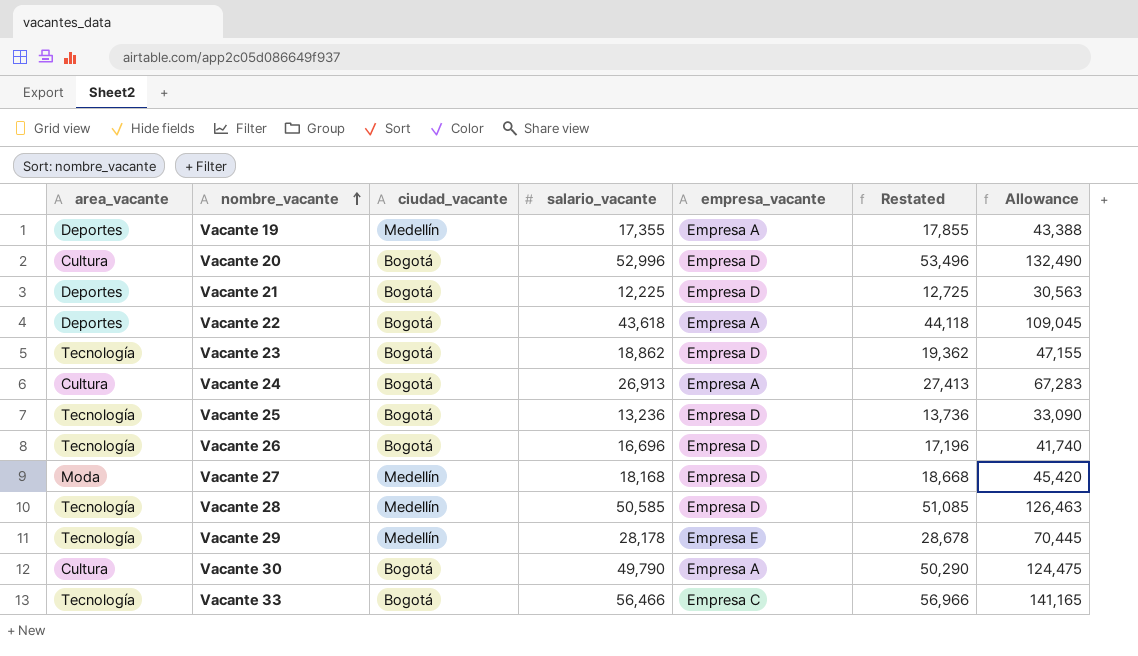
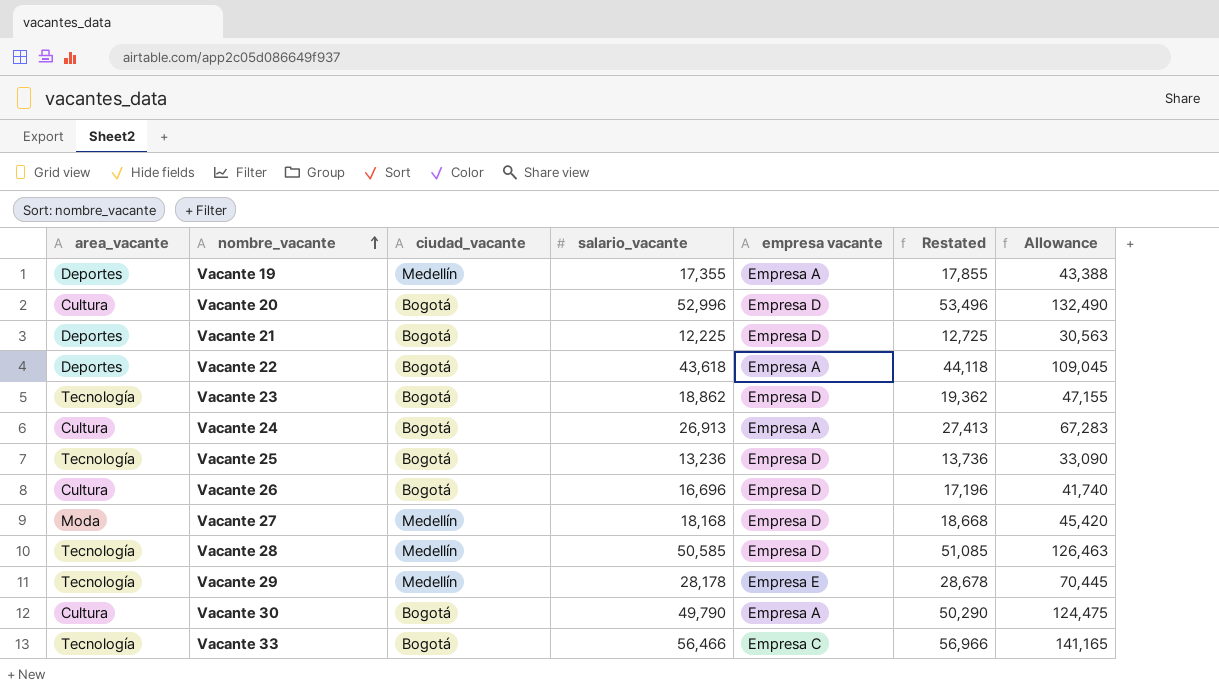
column name: empresa_vacante -> empresa vacante
Vacante 26 | area_vacante: Tecnología -> Cultura

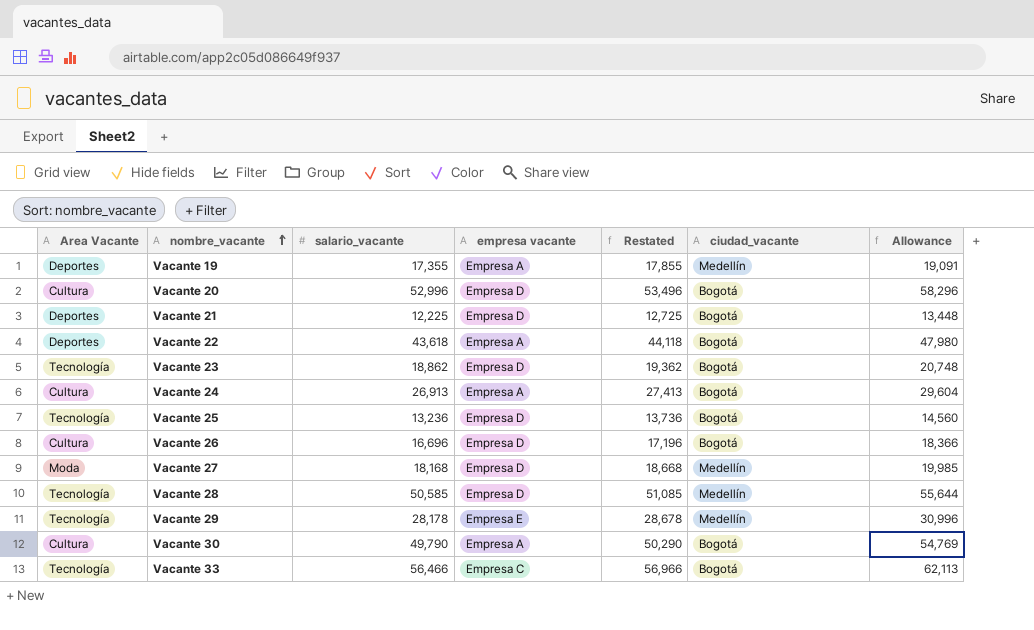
column name: area_vacante -> Area Vacante
column ciudad_vacante | position: 3 -> 6
column Allowance | formula: [salario_vacante] * 2.5 -> [salario_vacante] * 1.1

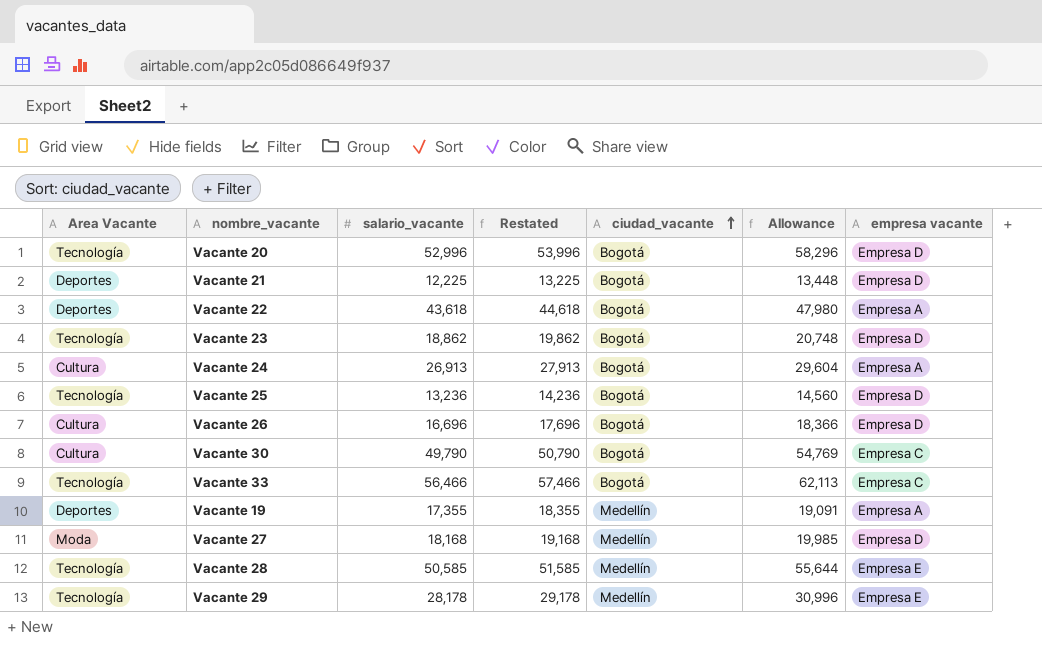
row order: nombre_vacante ascending -> ciudad_vacante ascending
column Restated | formula: [salario_vacante] + 500 -> [salario_vacante] + 1000
column empresa vacante | position: 4 -> 7
Vacante 20 | Area Vacante: Cultura -> Tecnología
Vacante 30 | empresa vacante: Empresa A -> Empresa C
Vacante 28 | empresa vacante: Empresa D -> Empresa E

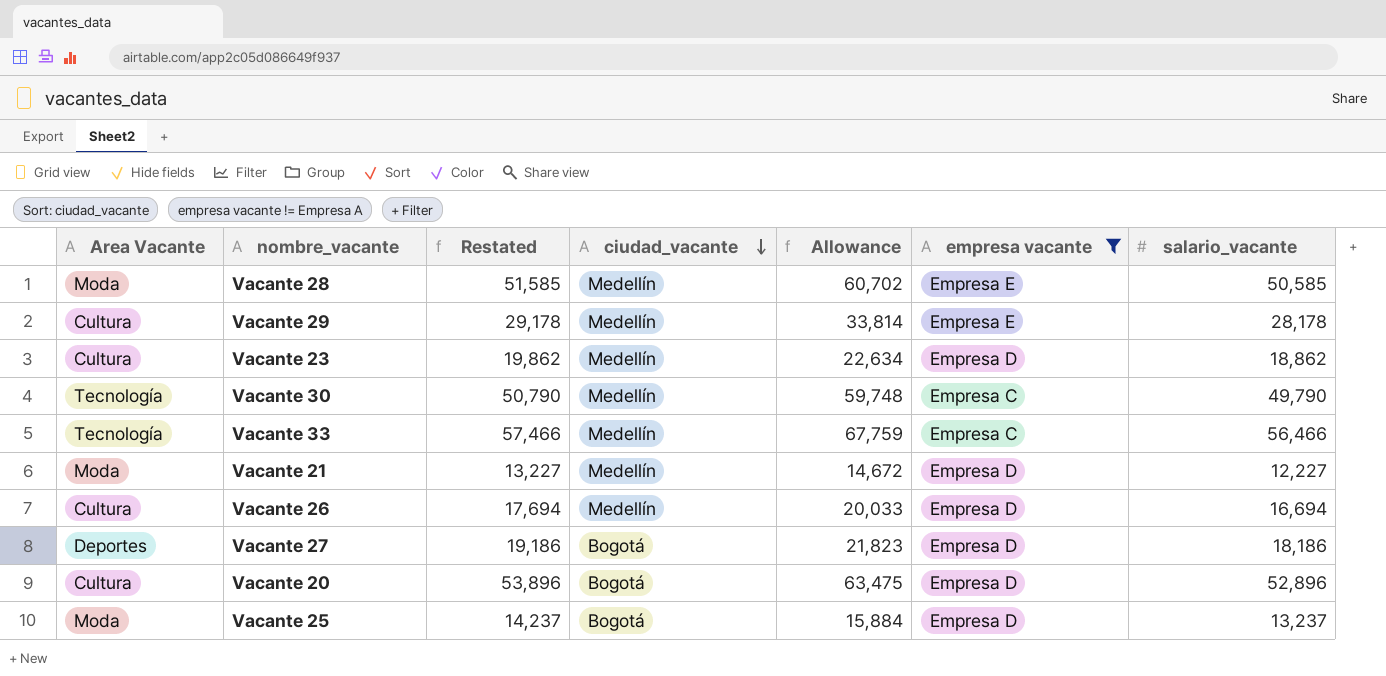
filter: none -> empresa vacante != Empresa A
row order: ciudad_vacante ascending -> ciudad_vacante descending
column Allowance | formula: [salario_vacante] * 1.1 -> [salario_vacante] * 1.2
column salario_vacante | position: 3 -> 7
Vacante 28 | Area Vacante: Tecnología -> Moda
Vacante 29 | Area Vacante: Tecnología -> Cultura
Vacante 23 | Area Vacante: Tecnología -> Cultura
Vacante 23 | ciudad_vacante: Bogotá -> Medellín
Vacante 30 | Area Vacante: Cultura -> Tecnología
Vacante 30 | ciudad_vacante: Bogotá -> Medellín
Vacante 33 | ciudad_vacante: Bogotá -> Medellín
Vacante 21 | Area Vacante: Deportes -> Moda
Vacante 21 | Restated: 13,225 -> 13,227
Vacante 21 | ciudad_vacante: Bogotá -> Medellín
Vacante 21 | salario_vacante: 12,225 -> 12,227
Vacante 26 | Restated: 17,696 -> 17,694
Vacante 26 | ciudad_vacante: Bogotá -> Medellín
Vacante 26 | salario_vacante: 16,696 -> 16,694
Vacante 27 | Area Vacante: Moda -> Deportes
Vacante 27 | Restated: 19,168 -> 19,186
Vacante 27 | ciudad_vacante: Medellín -> Bogotá
Vacante 27 | salario_vacante: 18,168 -> 18,186
Vacante 20 | Area Vacante: Tecnología -> Cultura
Vacante 20 | Restated: 53,996 -> 53,896
Vacante 20 | salario_vacante: 52,996 -> 52,896
Vacante 25 | Area Vacante: Tecnología -> Moda
Vacante 25 | Restated: 14,236 -> 14,237
Vacante 25 | salario_vacante: 13,236 -> 13,237

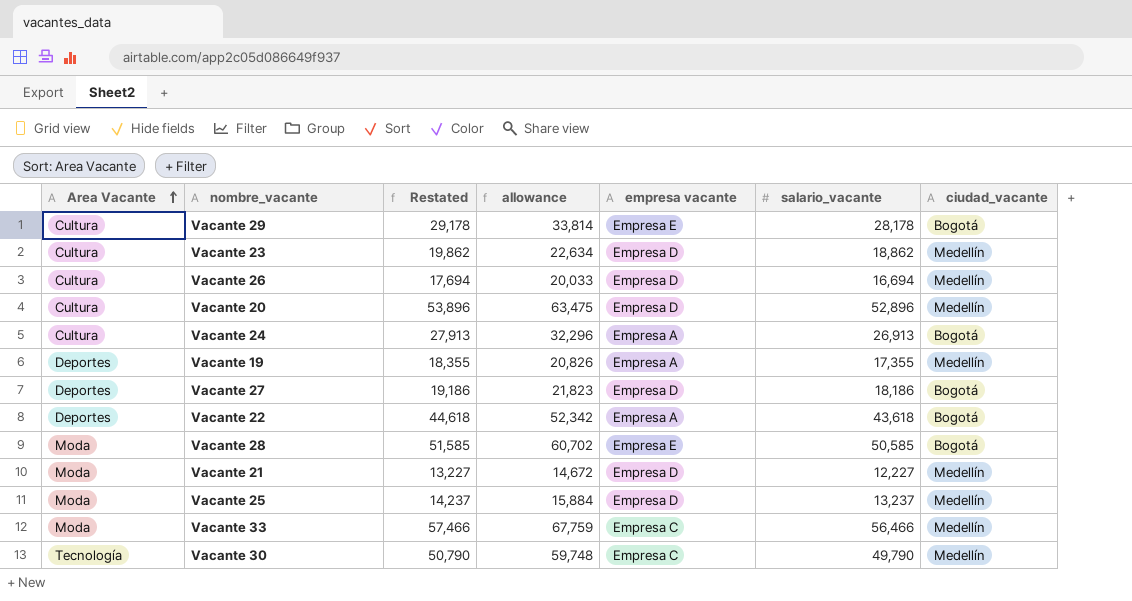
filter: empresa vacante != Empresa A -> none
row order: ciudad_vacante descending -> Area Vacante ascending
column name: Allowance -> allowance
column ciudad_vacante | position: 4 -> 7
Vacante 29 | ciudad_vacante: Medellín -> Bogotá
Vacante 20 | ciudad_vacante: Bogotá -> Medellín
Vacante 28 | ciudad_vacante: Medellín -> Bogotá
Vacante 25 | ciudad_vacante: Bogotá -> Medellín
Vacante 33 | Area Vacante: Tecnología -> Moda

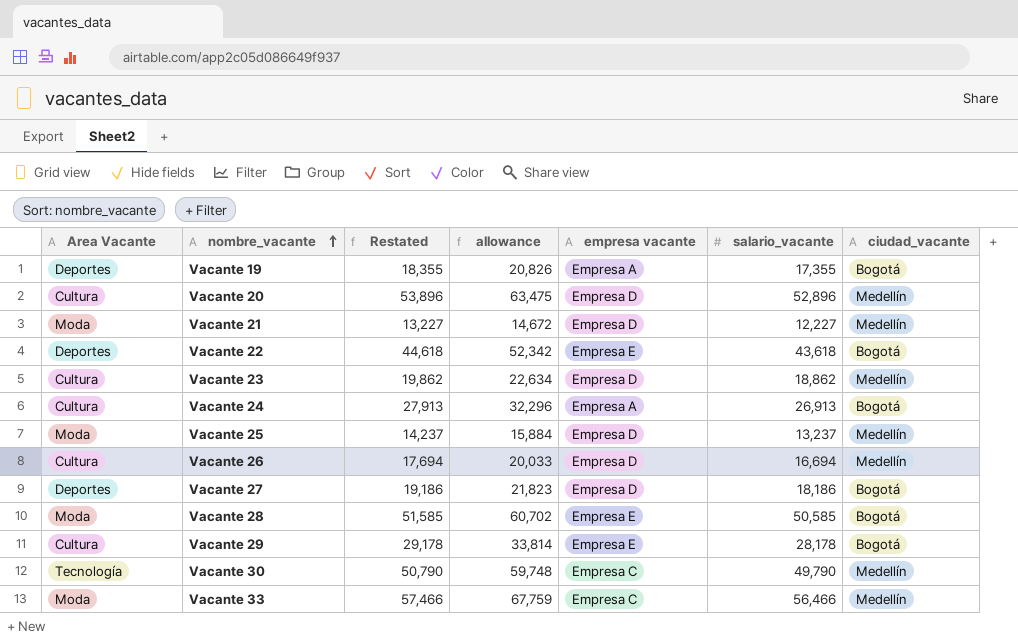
row order: Area Vacante ascending -> nombre_vacante ascending
Vacante 19 | ciudad_vacante: Medellín -> Bogotá
Vacante 22 | empresa vacante: Empresa A -> Empresa E

